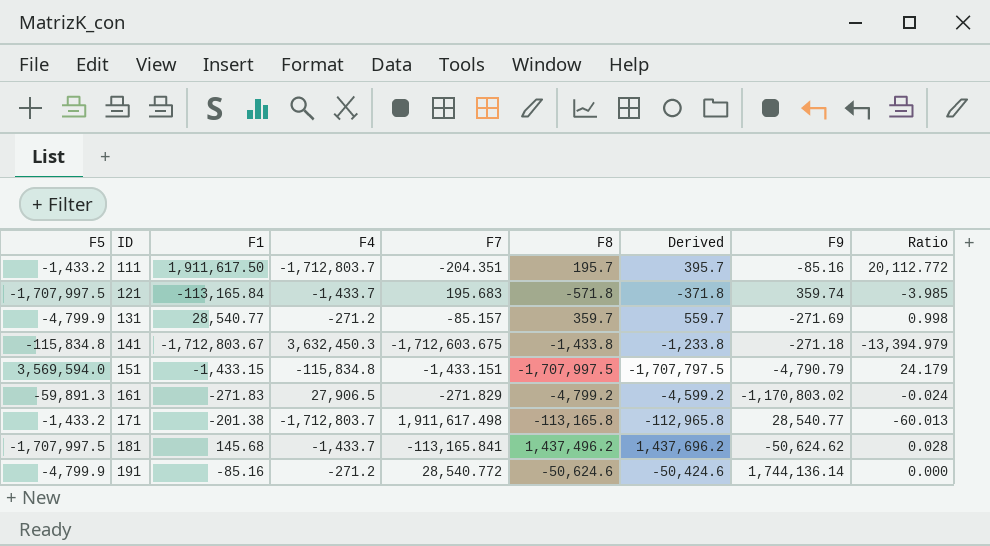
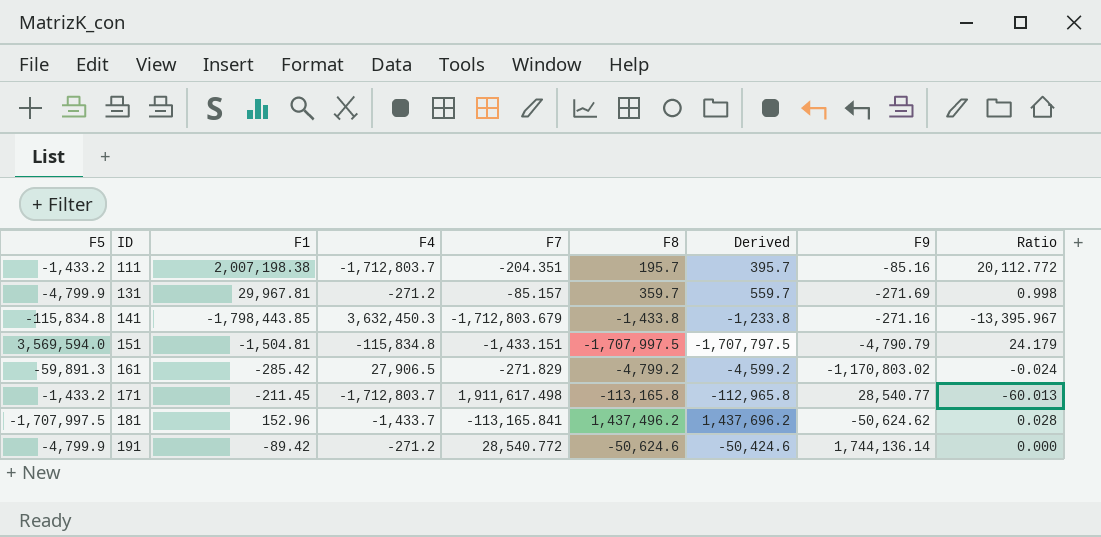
row 121: -1,707,997.5 | -113,165.84 | -1,433.7 | 195.683 | -571.8 | -371.8 | 359.74 | -3.985 -> none
111 | F1: 1,911,617.50 -> 2,007,198.38
131 | F1: 28,540.77 -> 29,967.81
141 | F1: -1,712,803.67 -> -1,798,443.85
141 | F7: -1,712,603.675 -> -1,712,803.679
141 | F9: -271.18 -> -271.16
141 | Ratio: -13,394.979 -> -13,395.967
151 | F1: -1,433.15 -> -1,504.81
161 | F1: -271.83 -> -285.42
171 | F1: -201.38 -> -211.45
181 | F1: 145.68 -> 152.96
191 | F1: -85.16 -> -89.42

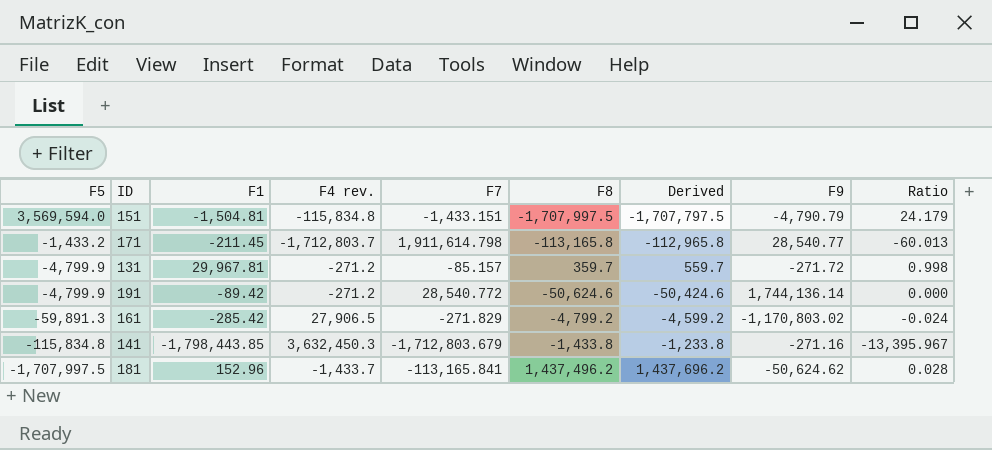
row order: ID ascending -> F5 descending
column name: F4 -> F4 rev.
row 111: -1,433.2 | 2,007,198.38 | -1,712,803.7 | -204.351 | 195.7 | 395.7 | -85.16 | 20,112.772 -> none
171 | F7: 1,911,617.498 -> 1,911,614.798
131 | F9: -271.69 -> -271.72

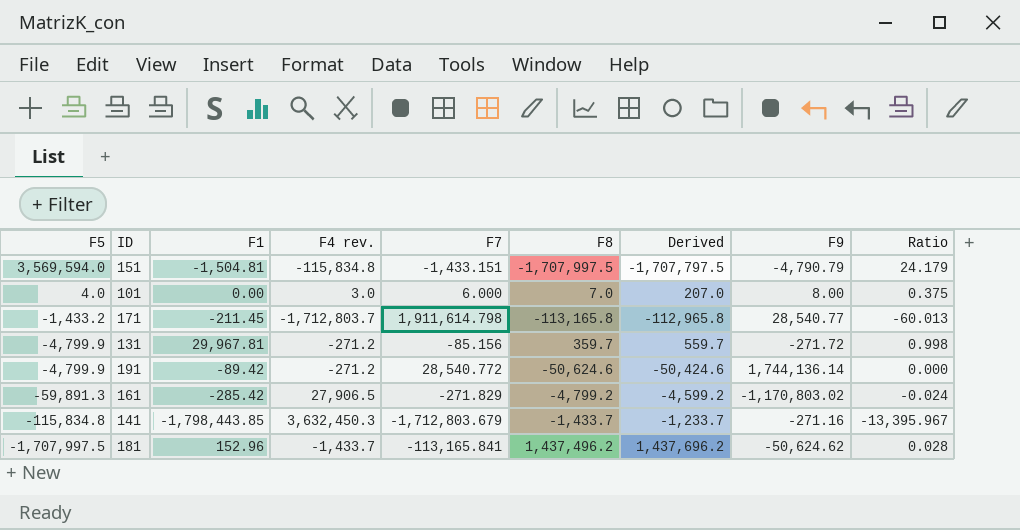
row 101: none -> 4.0 | 0.00 | 3.0 | 6.000 | 7.0 | 207.0 | 8.00 | 0.375
131 | F7: -85.157 -> -85.156
141 | F8: -1,433.8 -> -1,433.7
141 | Derived: -1,233.8 -> -1,233.7

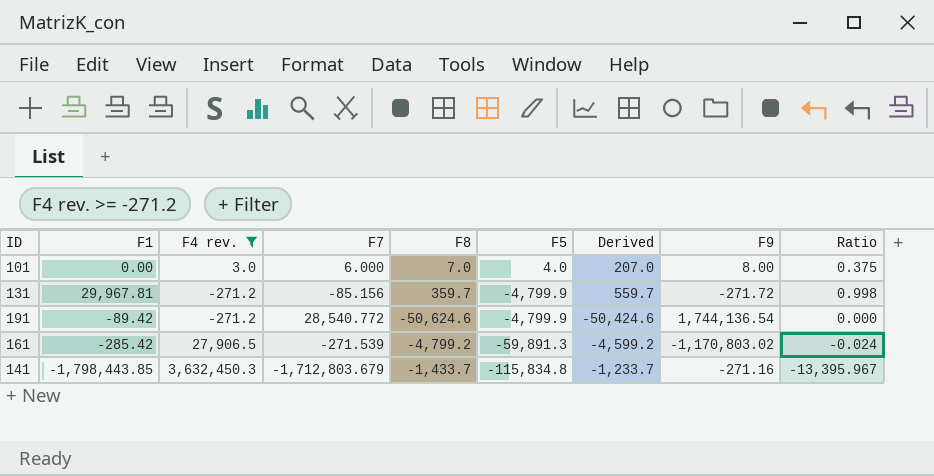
filter: none -> F4 rev. >= -271.2
column F5 | position: 1 -> 6
191 | F9: 1,744,136.14 -> 1,744,136.54
161 | F7: -271.829 -> -271.539

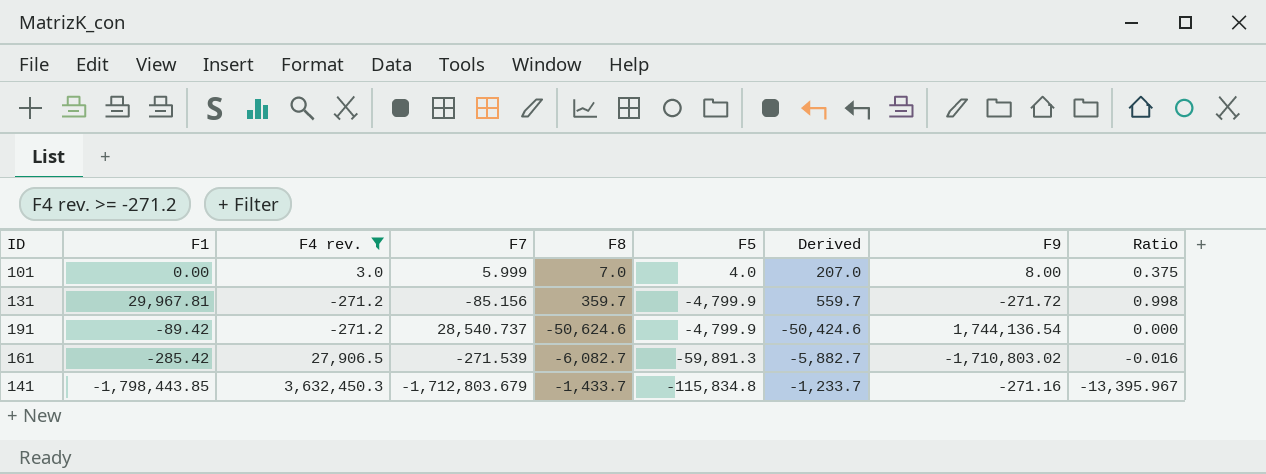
101 | F7: 6.000 -> 5.999
191 | F7: 28,540.772 -> 28,540.737
161 | F8: -4,799.2 -> -6,082.7
161 | Derived: -4,599.2 -> -5,882.7
161 | F9: -1,170,803.02 -> -1,710,803.02
161 | Ratio: -0.024 -> -0.016

